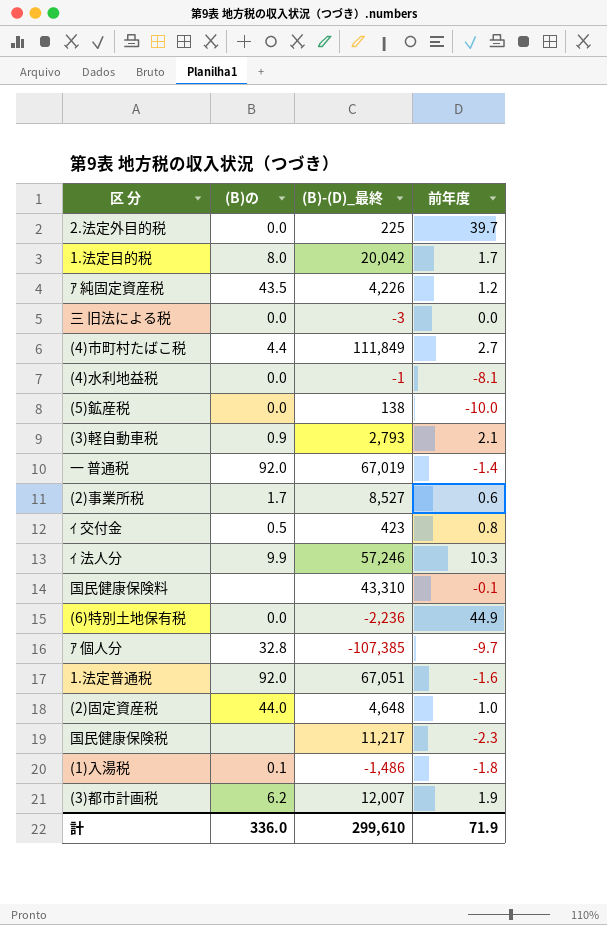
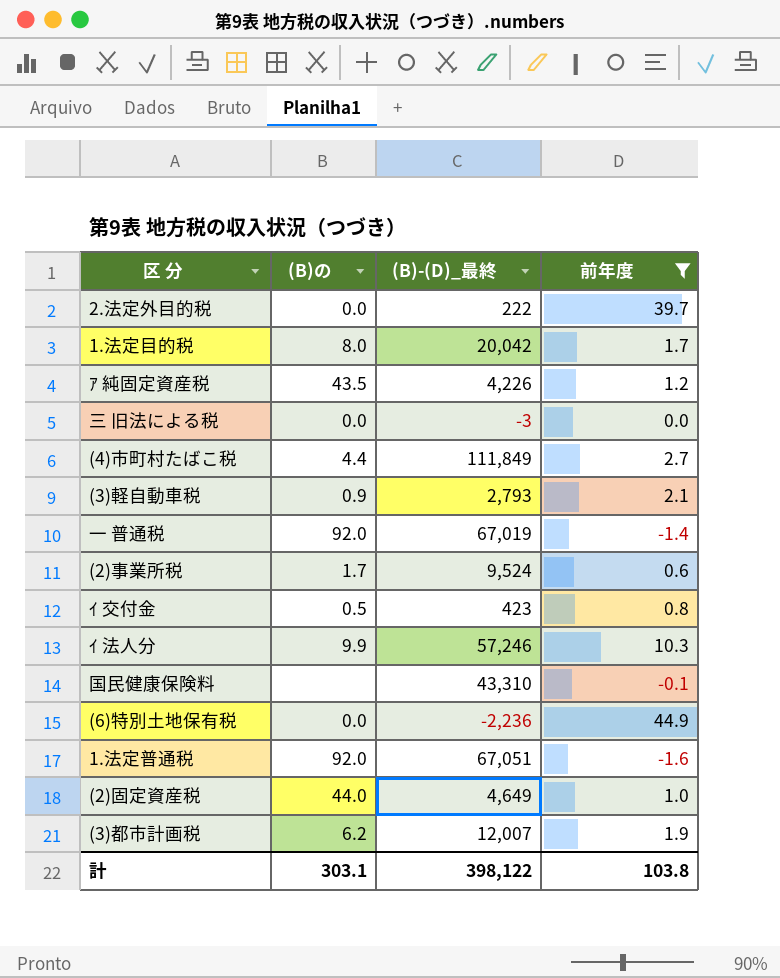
filter: none -> 前年度 >= -1.6
2.法定外目的税 | (B)-(D)_最終: 225 -> 222
(2)事業所税 | (B)-(D)_最終: 8,527 -> 9,524
(2)固定資産税 | (B)-(D)_最終: 4,648 -> 4,649
計 | (B)の: 336.0 -> 303.1
計 | (B)-(D)_最終: 299,610 -> 398,122
計 | 前年度: 71.9 -> 103.8

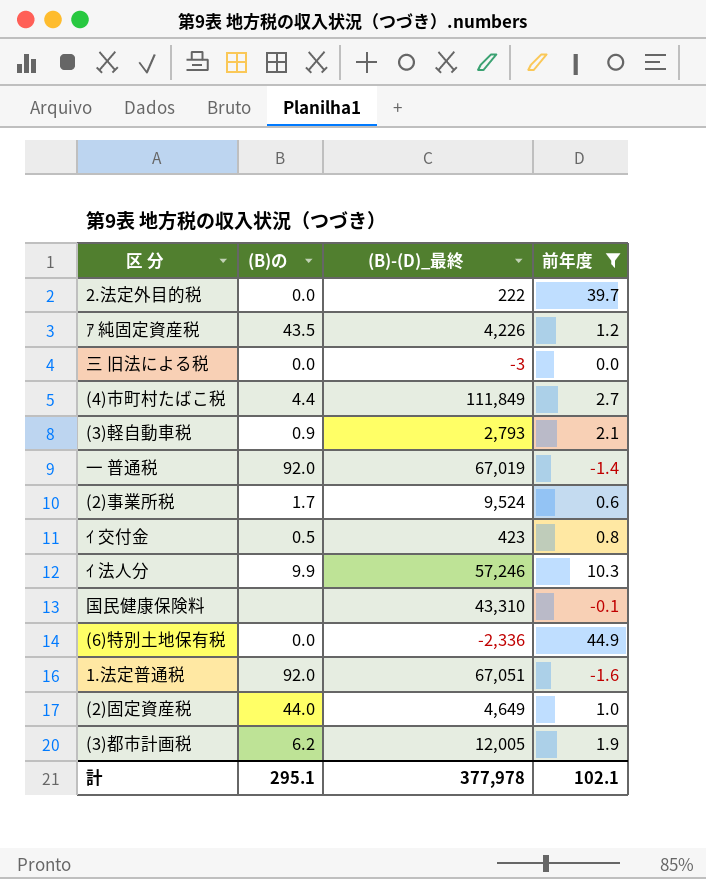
row 1.法定目的税: 8.0 | 20,042 | 1.7 -> none
(6)特別土地保有税 | (B)-(D)_最終: -2,236 -> -2,336
(3)都市計画税 | (B)-(D)_最終: 12,007 -> 12,005
計 | (B)の: 303.1 -> 295.1
計 | (B)-(D)_最終: 398,122 -> 377,978
計 | 前年度: 103.8 -> 102.1

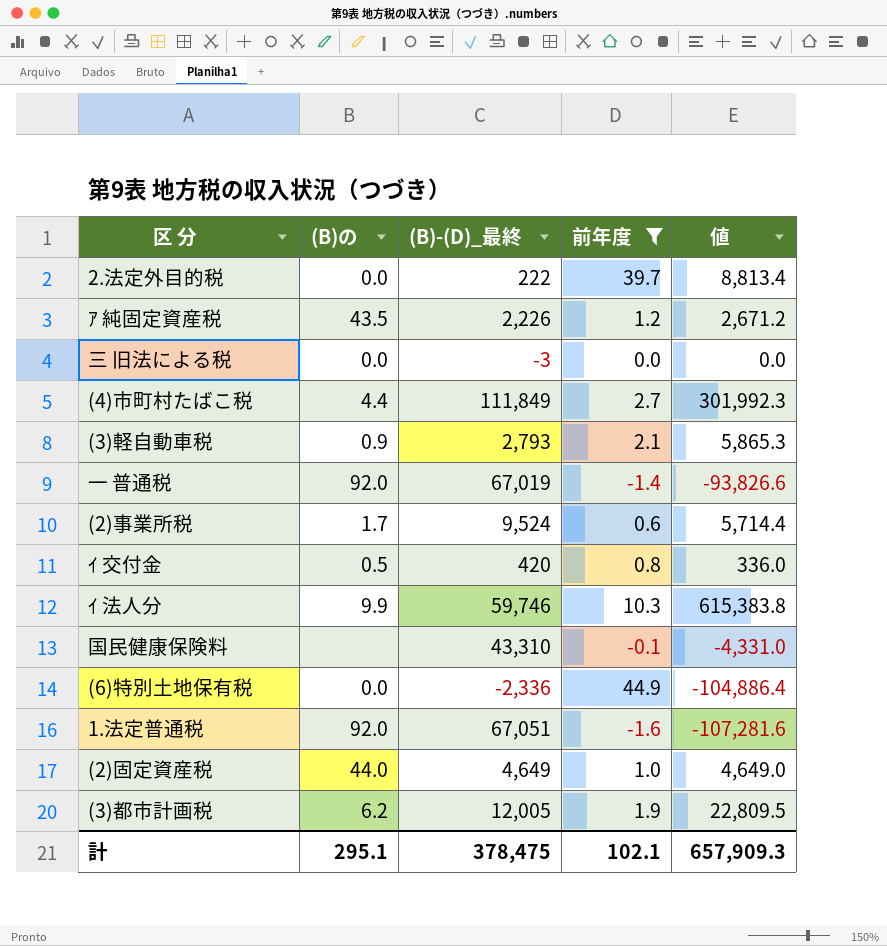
column 値 | formula: none -> [(B)-(D)_最終] * [前年度]
ｱ 純固定資産税 | (B)-(D)_最終: 4,226 -> 2,226
ｲ 交付金 | (B)-(D)_最終: 423 -> 420
ｲ 法人分 | (B)-(D)_最終: 57,246 -> 59,746
計 | (B)-(D)_最終: 377,978 -> 378,475

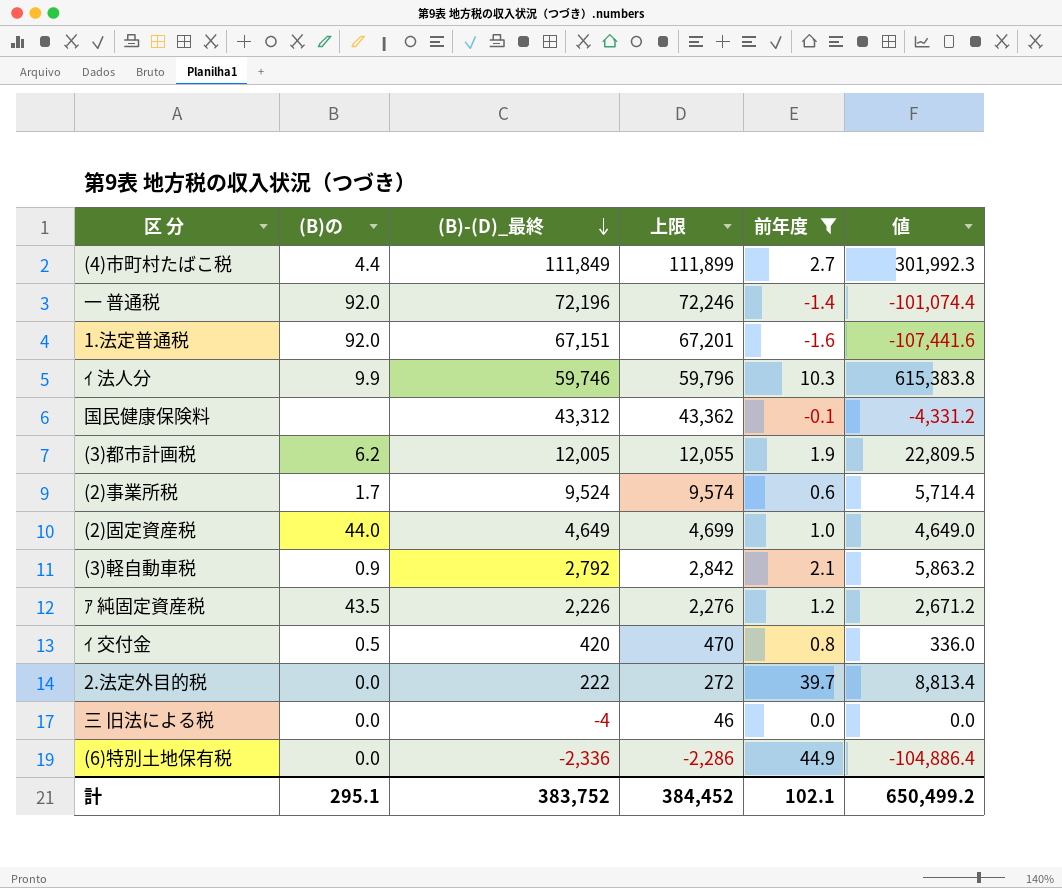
row order: none -> (B)-(D)_最終 descending
column 上限 | formula: none -> [(B)-(D)_最終] + 50
一 普通税 | (B)-(D)_最終: 67,019 -> 72,196
一 普通税 | 値: -93,826.6 -> -101,074.4
1.法定普通税 | (B)-(D)_最終: 67,051 -> 67,151
1.法定普通税 | 値: -107,281.6 -> -107,441.6
国民健康保険料 | (B)-(D)_最終: 43,310 -> 43,312
国民健康保険料 | 値: -4,331.0 -> -4,331.2
(3)軽自動車税 | (B)-(D)_最終: 2,793 -> 2,792
(3)軽自動車税 | 値: 5,865.3 -> 5,863.2
三 旧法による税 | (B)-(D)_最終: -3 -> -4
計 | (B)-(D)_最終: 378,475 -> 383,752
計 | 値: 657,909.3 -> 650,499.2

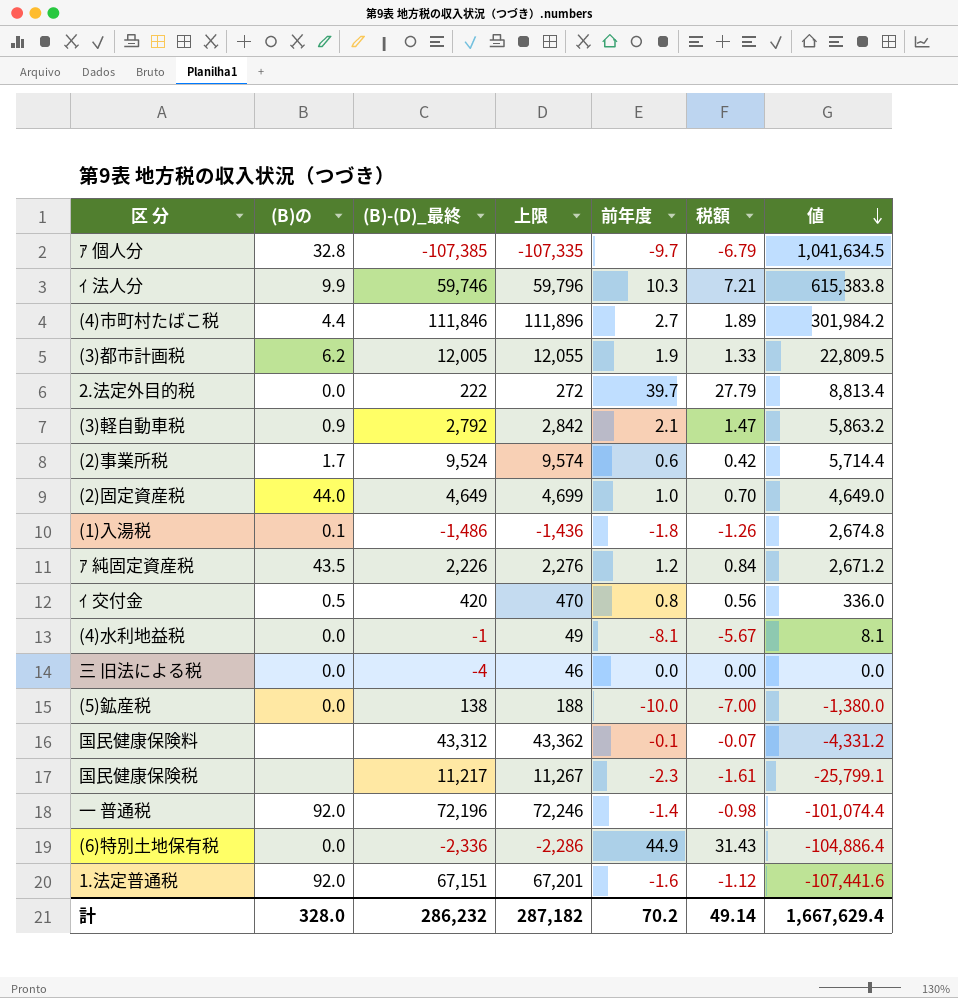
filter: 前年度 >= -1.6 -> none
row order: (B)-(D)_最終 descending -> 値 descending
column 税額 | formula: none -> [前年度] * 0.7
(4)市町村たばこ税 | (B)-(D)_最終: 111,849 -> 111,846
(4)市町村たばこ税 | 上限: 111,899 -> 111,896
(4)市町村たばこ税 | 値: 301,992.3 -> 301,984.2
計 | (B)の: 295.1 -> 328.0
計 | (B)-(D)_最終: 383,752 -> 286,232
計 | 上限: 384,452 -> 287,182
計 | 前年度: 102.1 -> 70.2
計 | 値: 650,499.2 -> 1,667,629.4

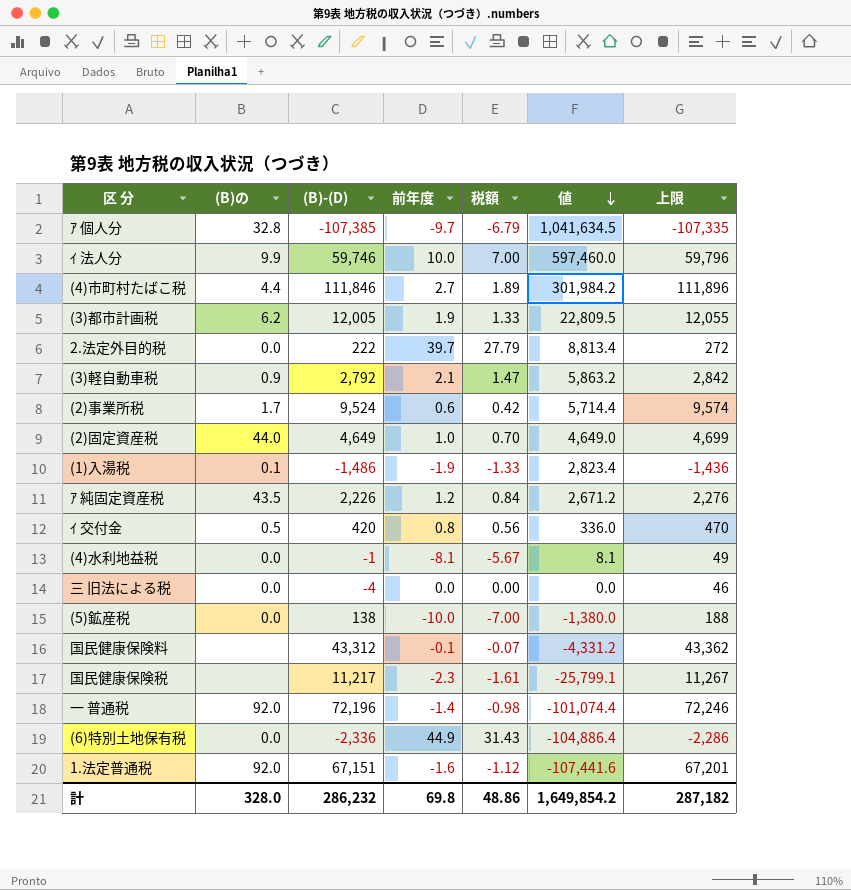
column name: (B)-(D)_最終 -> (B)-(D)
column 上限 | position: 4 -> 7
ｲ 法人分 | 前年度: 10.3 -> 10.0
ｲ 法人分 | 税額: 7.21 -> 7.00
ｲ 法人分 | 値: 615,383.8 -> 597,460.0
(1)入湯税 | 前年度: -1.8 -> -1.9
(1)入湯税 | 税額: -1.26 -> -1.33
(1)入湯税 | 値: 2,674.8 -> 2,823.4
計 | 前年度: 70.2 -> 69.8
計 | 税額: 49.14 -> 48.86
計 | 値: 1,667,629.4 -> 1,649,854.2

